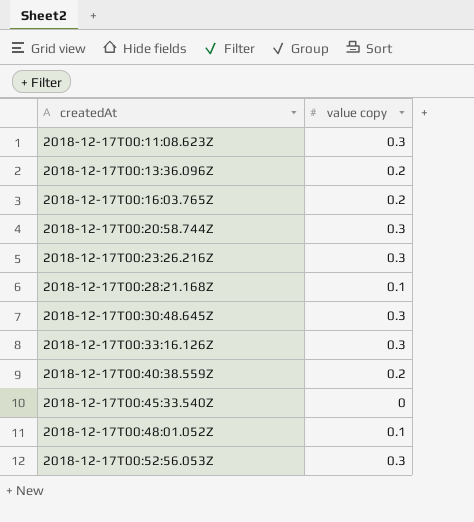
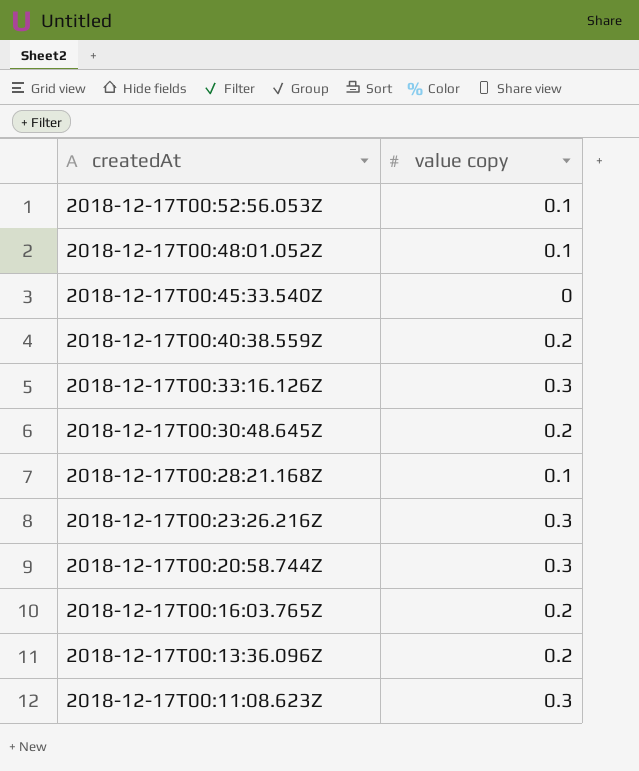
row order: createdAt ascending -> createdAt descending
2018-12-17T00:52:56.053Z | value copy: 0.3 -> 0.1
2018-12-17T00:30:48.645Z | value copy: 0.3 -> 0.2

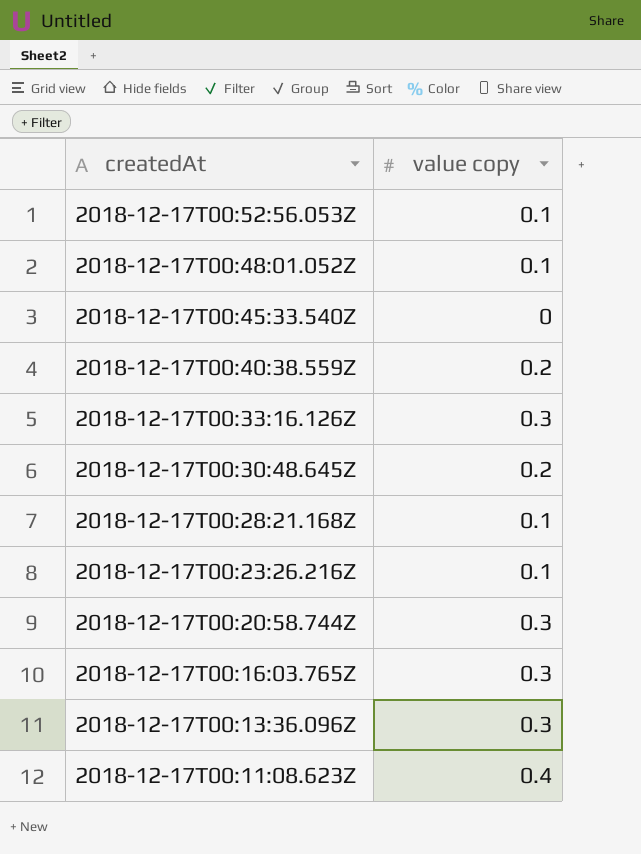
2018-12-17T00:23:26.216Z | value copy: 0.3 -> 0.1
2018-12-17T00:16:03.765Z | value copy: 0.2 -> 0.3
2018-12-17T00:13:36.096Z | value copy: 0.2 -> 0.3
2018-12-17T00:11:08.623Z | value copy: 0.3 -> 0.4

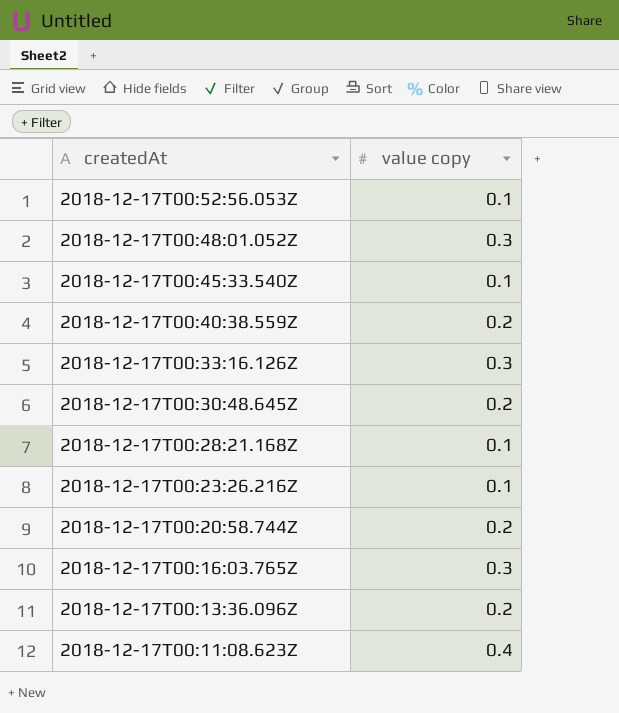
2018-12-17T00:48:01.052Z | value copy: 0.1 -> 0.3
2018-12-17T00:45:33.540Z | value copy: 0 -> 0.1
2018-12-17T00:20:58.744Z | value copy: 0.3 -> 0.2
2018-12-17T00:13:36.096Z | value copy: 0.3 -> 0.2

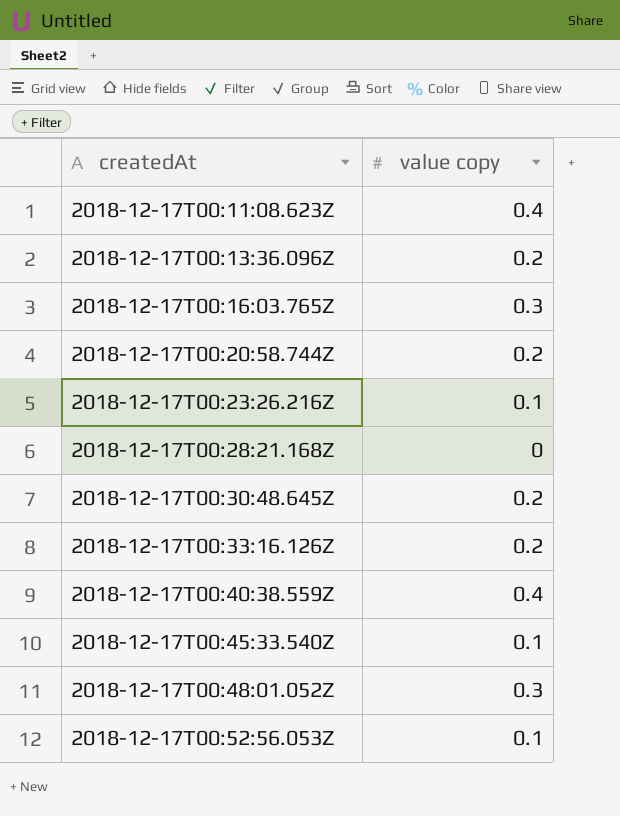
row order: createdAt descending -> createdAt ascending
2018-12-17T00:28:21.168Z | value copy: 0.1 -> 0
2018-12-17T00:33:16.126Z | value copy: 0.3 -> 0.2
2018-12-17T00:40:38.559Z | value copy: 0.2 -> 0.4

